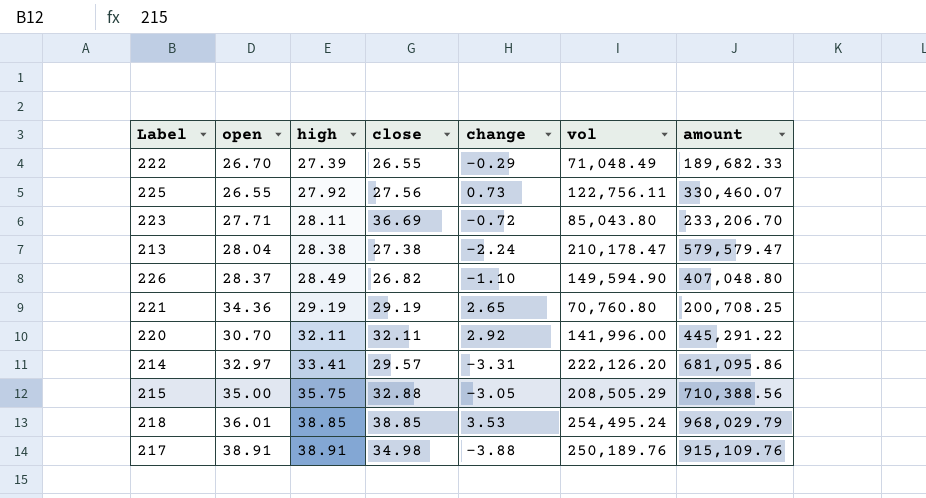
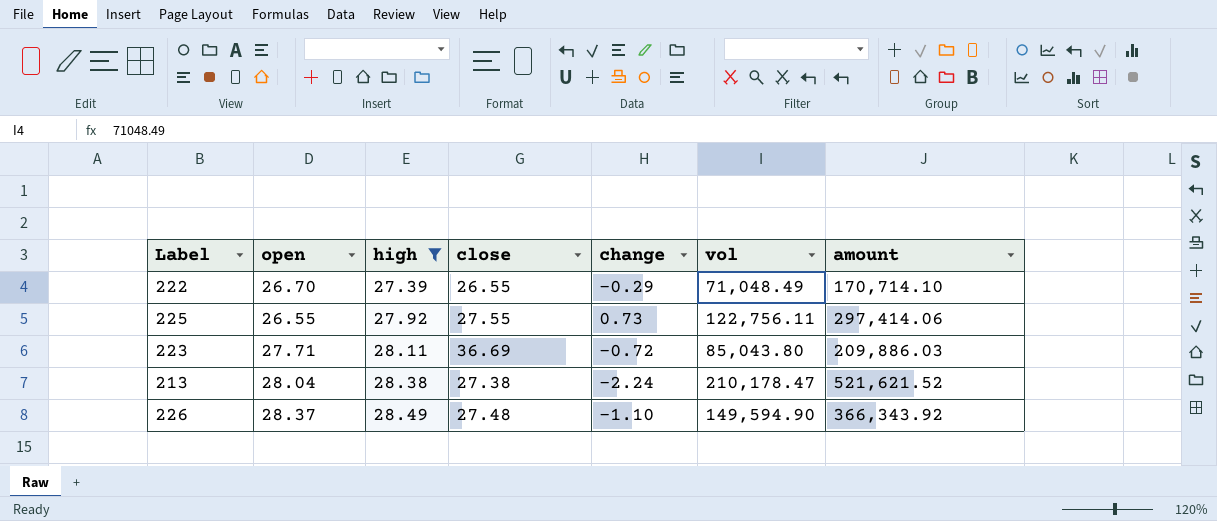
filter: none -> high <= 28.49
222 | amount: 189,682.33 -> 170,714.10
225 | close: 27.56 -> 27.55
225 | amount: 330,460.07 -> 297,414.06
223 | amount: 233,206.70 -> 209,886.03
213 | amount: 579,579.47 -> 521,621.52
226 | close: 26.82 -> 27.48
226 | amount: 407,048.80 -> 366,343.92

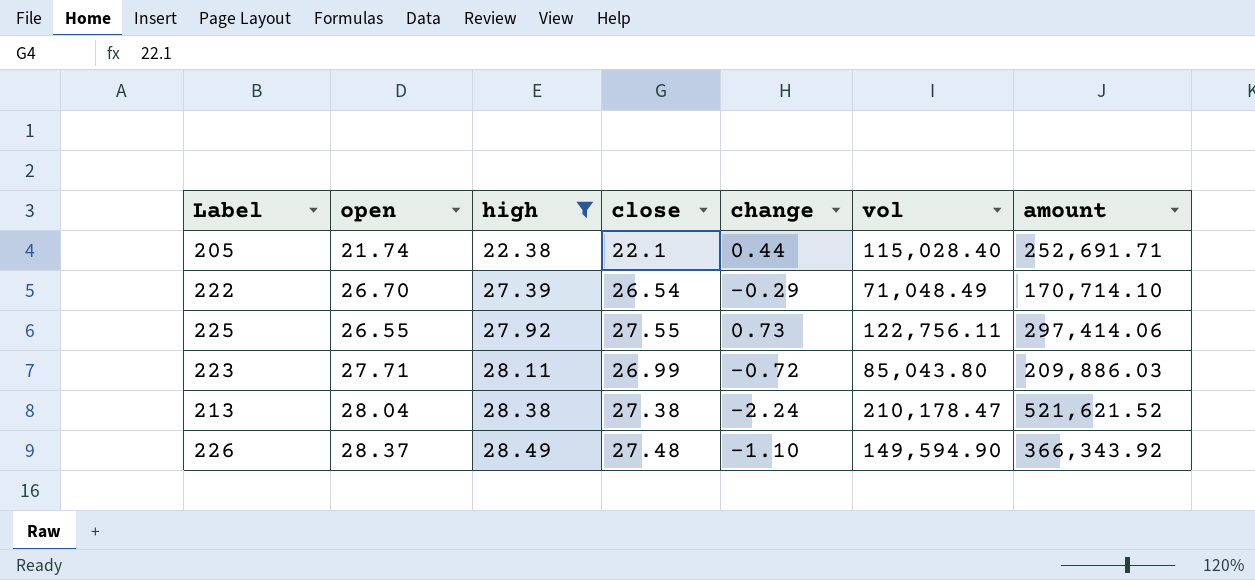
row 205: none -> 21.74 | 22.38 | 22.1 | 0.44 | 115,028.40 | 252,691.71
222 | close: 26.55 -> 26.54
223 | close: 36.69 -> 26.99

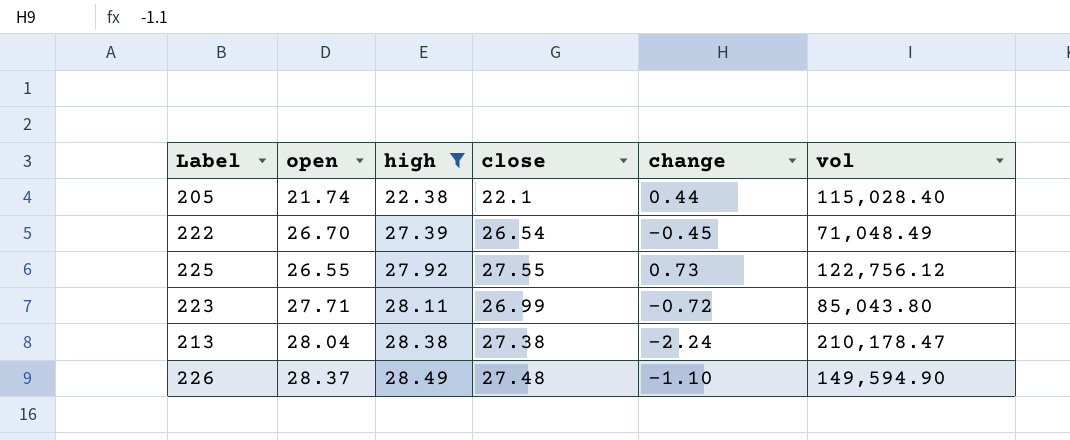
column amount | position: 7 -> none
222 | change: -0.29 -> -0.45
225 | vol: 122,756.11 -> 122,756.12

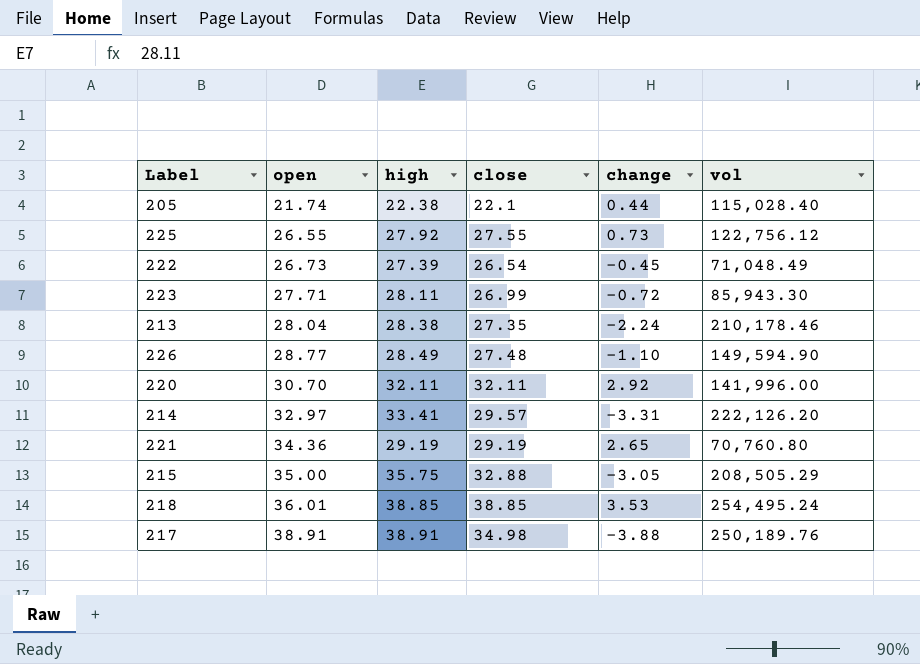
filter: high <= 28.49 -> none
row order: high ascending -> open ascending
222 | open: 26.70 -> 26.73
223 | vol: 85,043.80 -> 85,943.30
213 | close: 27.38 -> 27.35
213 | vol: 210,178.47 -> 210,178.46
226 | open: 28.37 -> 28.77

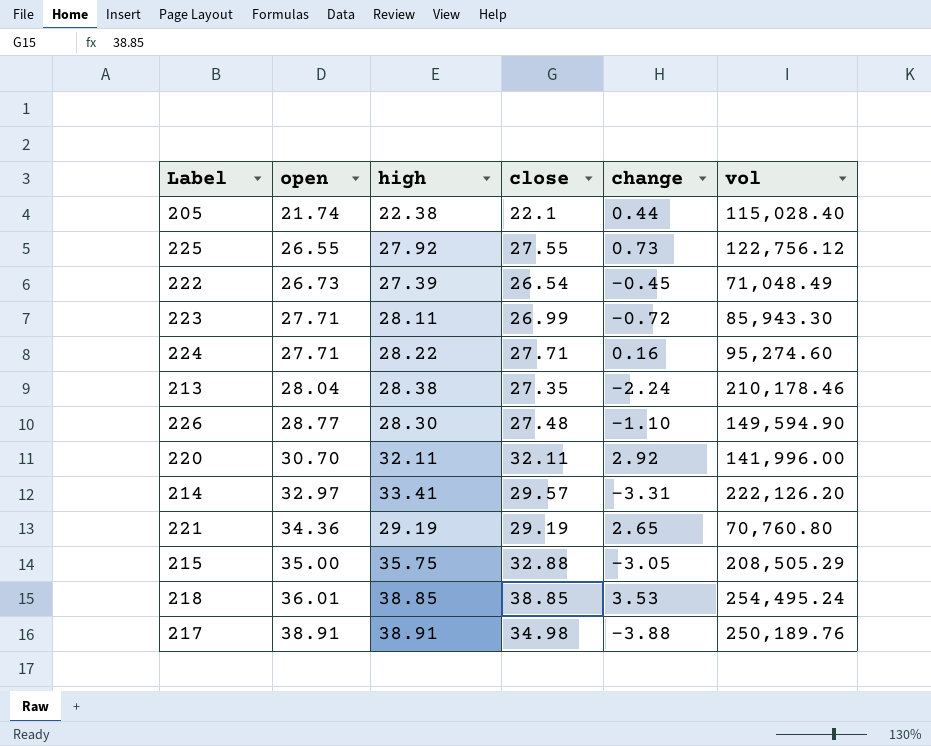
row 224: none -> 27.71 | 28.22 | 27.71 | 0.16 | 95,274.60
226 | high: 28.49 -> 28.30

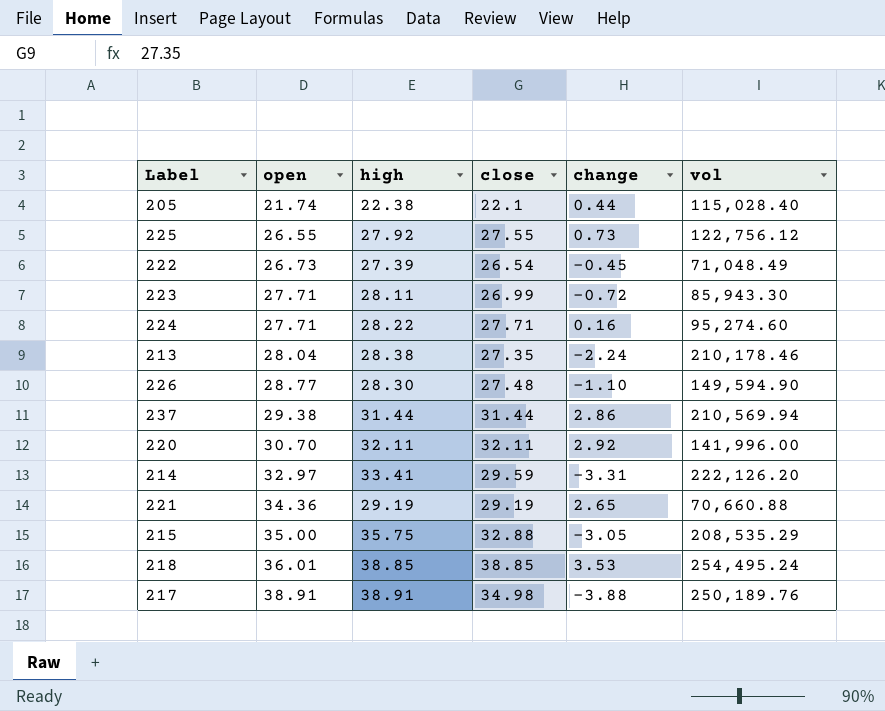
row 237: none -> 29.38 | 31.44 | 31.44 | 2.86 | 210,569.94
214 | close: 29.57 -> 29.59
221 | vol: 70,760.80 -> 70,660.88
215 | vol: 208,505.29 -> 208,535.29

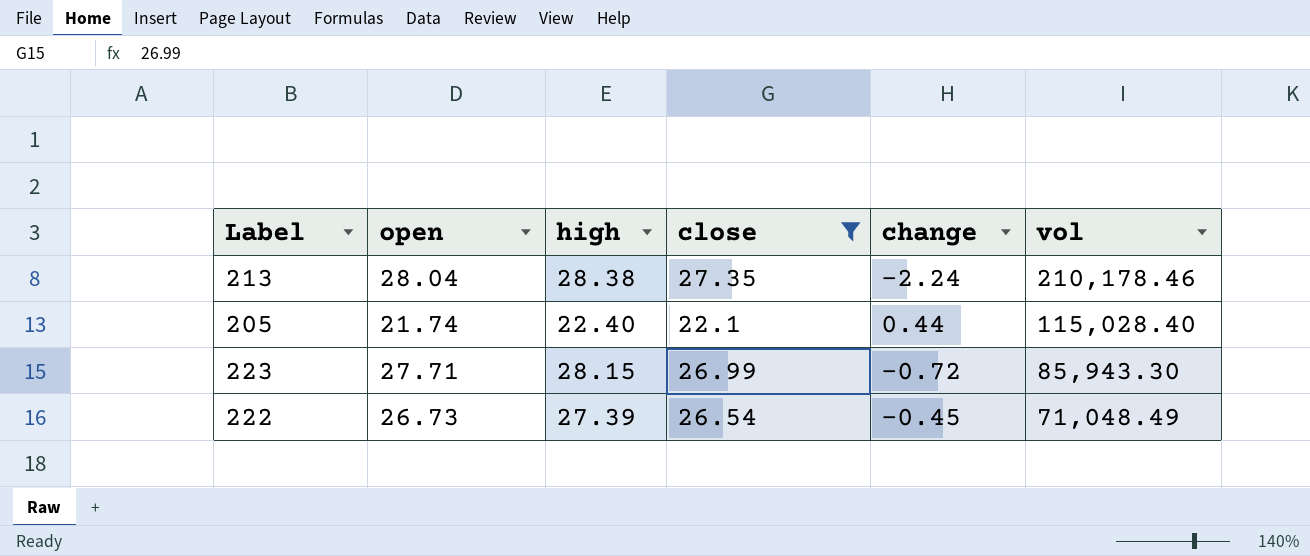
filter: none -> close <= 27.35
row order: open ascending -> vol descending
205 | high: 22.38 -> 22.40
223 | high: 28.11 -> 28.15

